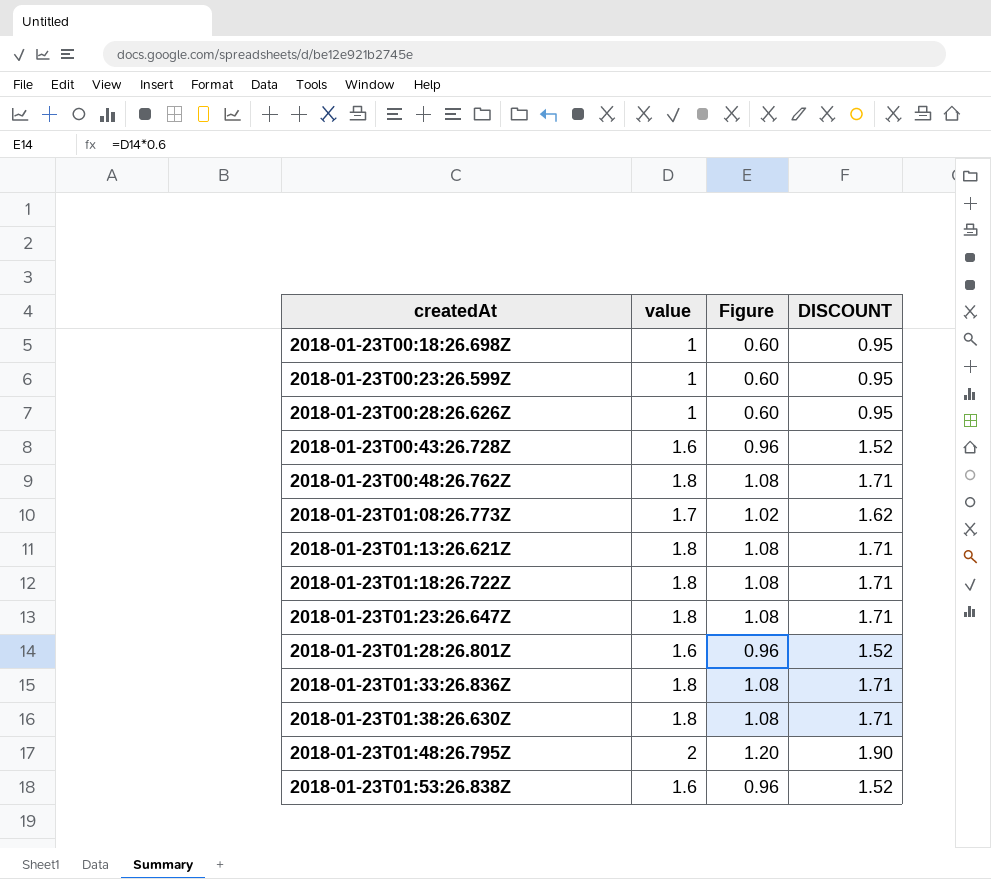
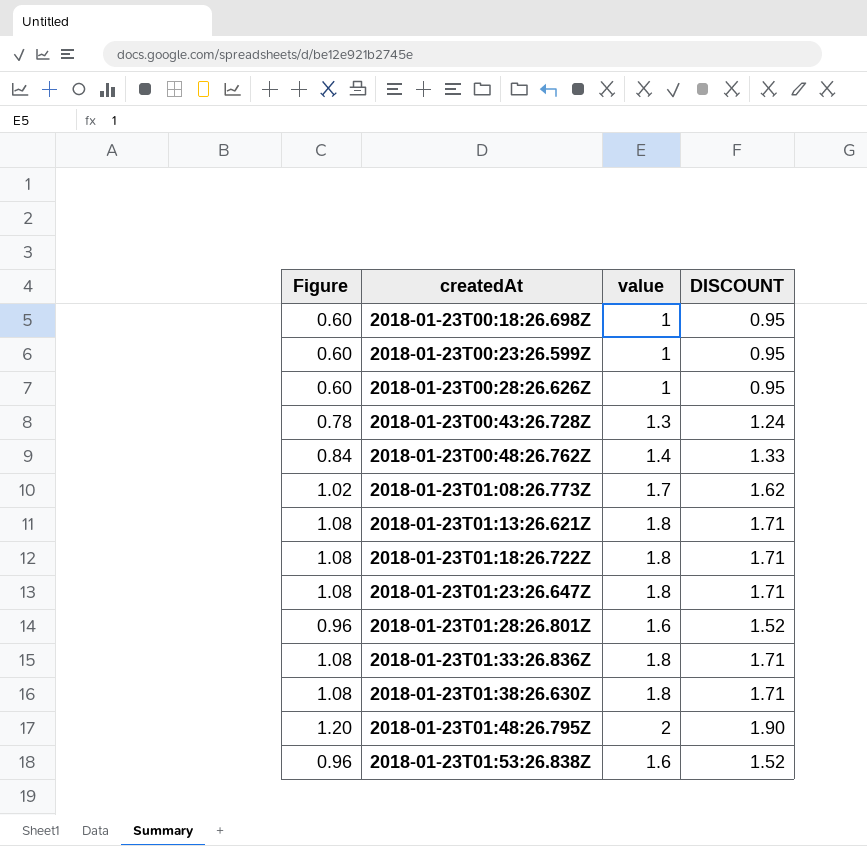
column Figure | position: 3 -> 1
2018-01-23T00:43:26.728Z | Figure: 0.96 -> 0.78
2018-01-23T00:43:26.728Z | value: 1.6 -> 1.3
2018-01-23T00:43:26.728Z | DISCOUNT: 1.52 -> 1.24
2018-01-23T00:48:26.762Z | Figure: 1.08 -> 0.84
2018-01-23T00:48:26.762Z | value: 1.8 -> 1.4
2018-01-23T00:48:26.762Z | DISCOUNT: 1.71 -> 1.33

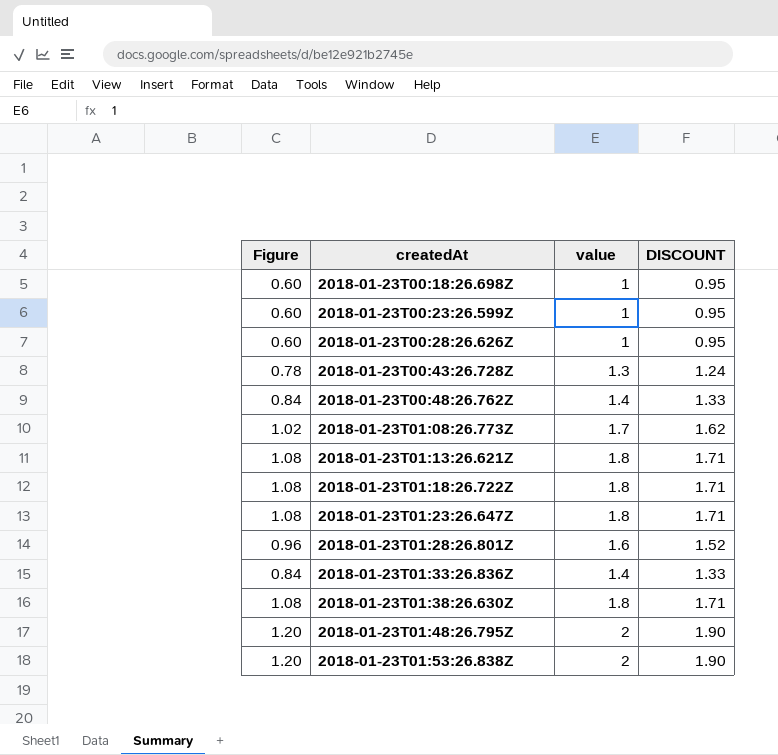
2018-01-23T01:33:26.836Z | Figure: 1.08 -> 0.84
2018-01-23T01:33:26.836Z | value: 1.8 -> 1.4
2018-01-23T01:33:26.836Z | DISCOUNT: 1.71 -> 1.33
2018-01-23T01:53:26.838Z | Figure: 0.96 -> 1.20
2018-01-23T01:53:26.838Z | value: 1.6 -> 2
2018-01-23T01:53:26.838Z | DISCOUNT: 1.52 -> 1.90

